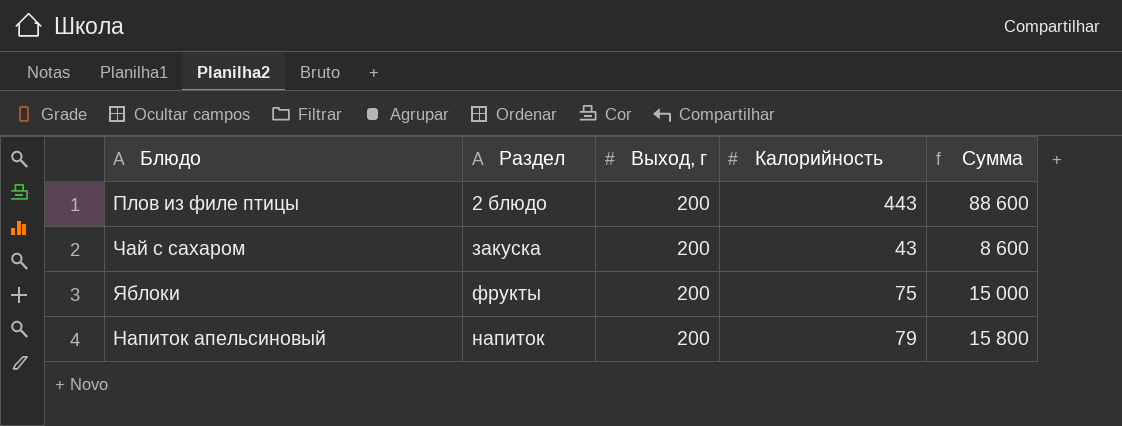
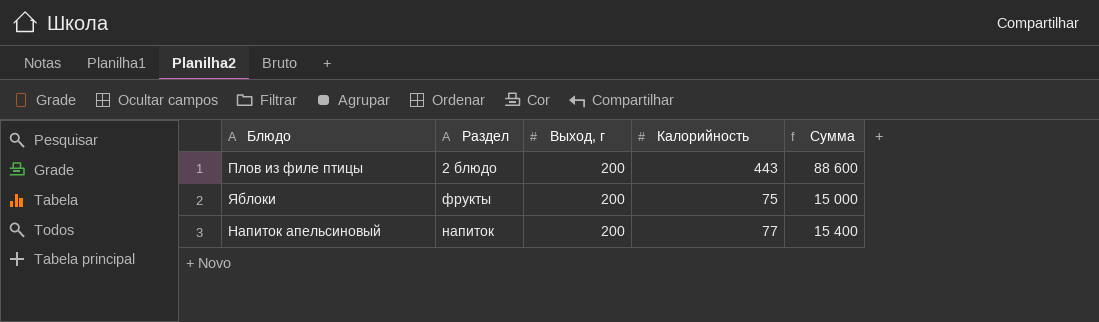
row Чай с сахаром: закуска | 200 | 43 | 8 600 -> none
Напиток апельсиновый | Калорийность: 79 -> 77
Напиток апельсиновый | Сумма: 15 800 -> 15 400

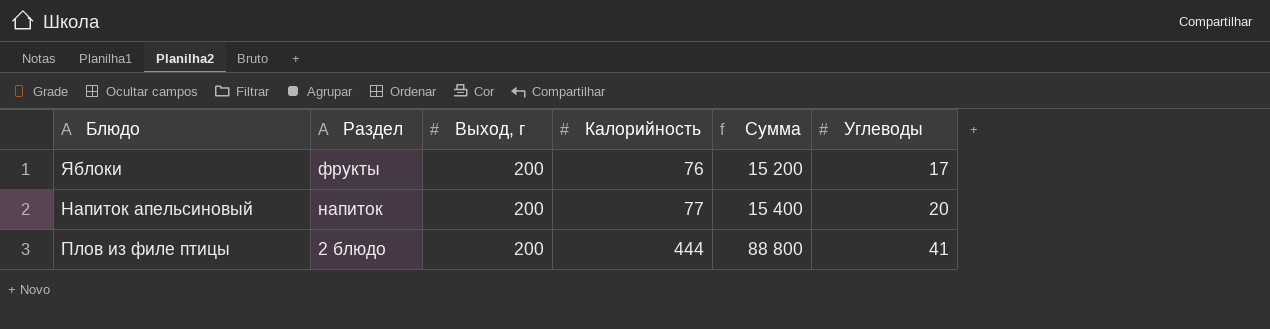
row order: none -> Раздел descending
column Углеводы | position: none -> 6
Яблоки | Калорийность: 75 -> 76
Яблоки | Сумма: 15 000 -> 15 200
Плов из филе птицы | Калорийность: 443 -> 444
Плов из филе птицы | Сумма: 88 600 -> 88 800

